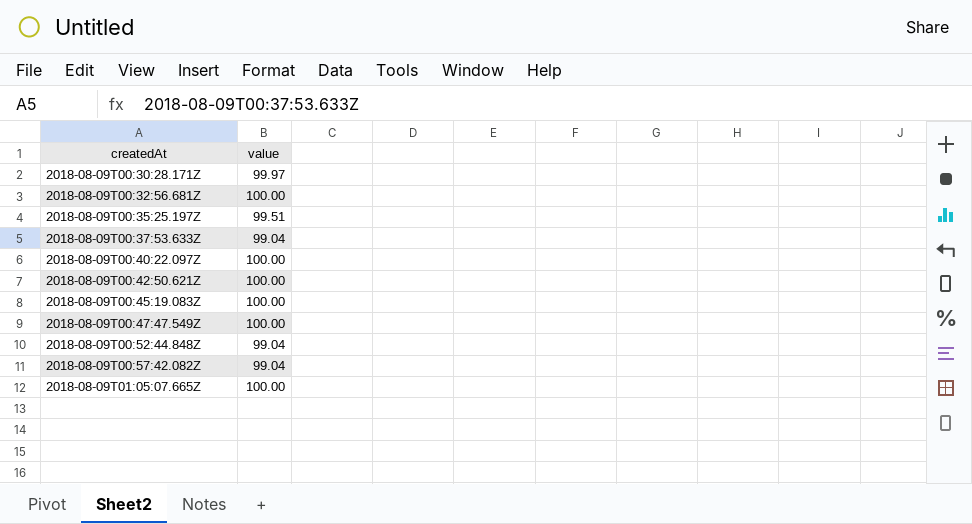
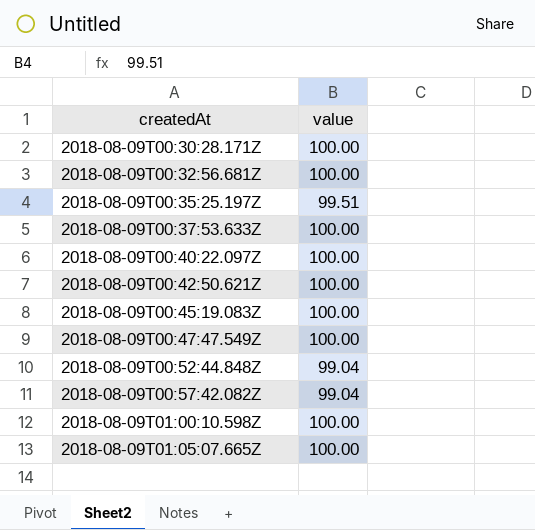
2018-08-09T00:30:28.171Z | value: 99.97 -> 100.00
2018-08-09T00:37:53.633Z | value: 99.04 -> 100.00
row 2018-08-09T01:00:10.598Z: none -> 100.00

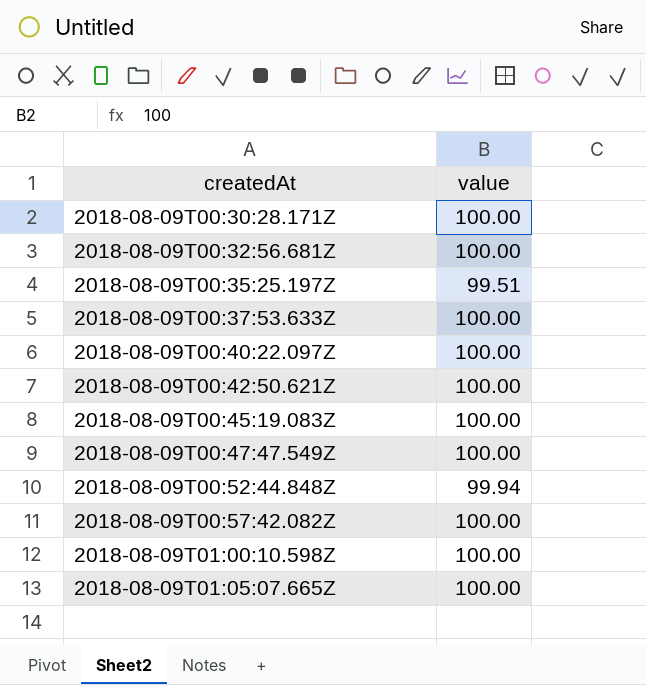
2018-08-09T00:52:44.848Z | value: 99.04 -> 99.94
2018-08-09T00:57:42.082Z | value: 99.04 -> 100.00

